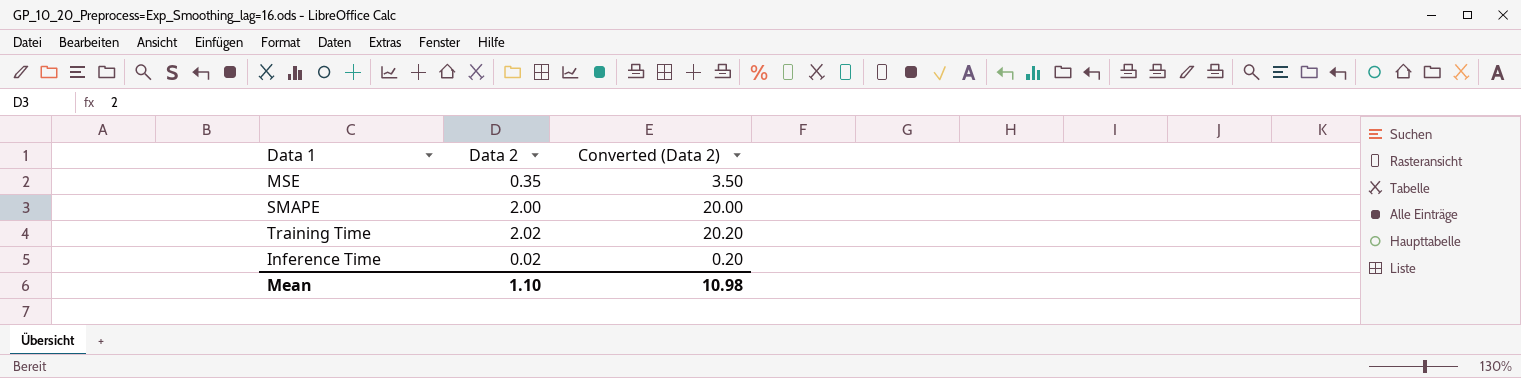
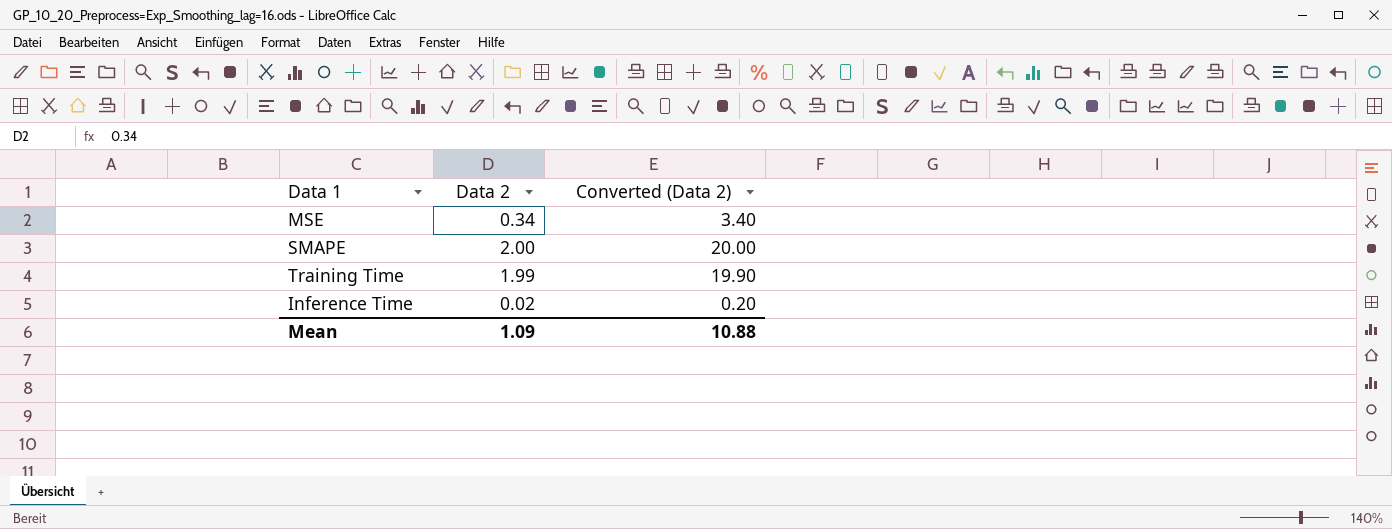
MSE | Data 2: 0.35 -> 0.34
MSE | Converted (Data 2): 3.50 -> 3.40
Training Time | Data 2: 2.02 -> 1.99
Training Time | Converted (Data 2): 20.20 -> 19.90
Mean | Data 2: 1.10 -> 1.09
Mean | Converted (Data 2): 10.98 -> 10.88

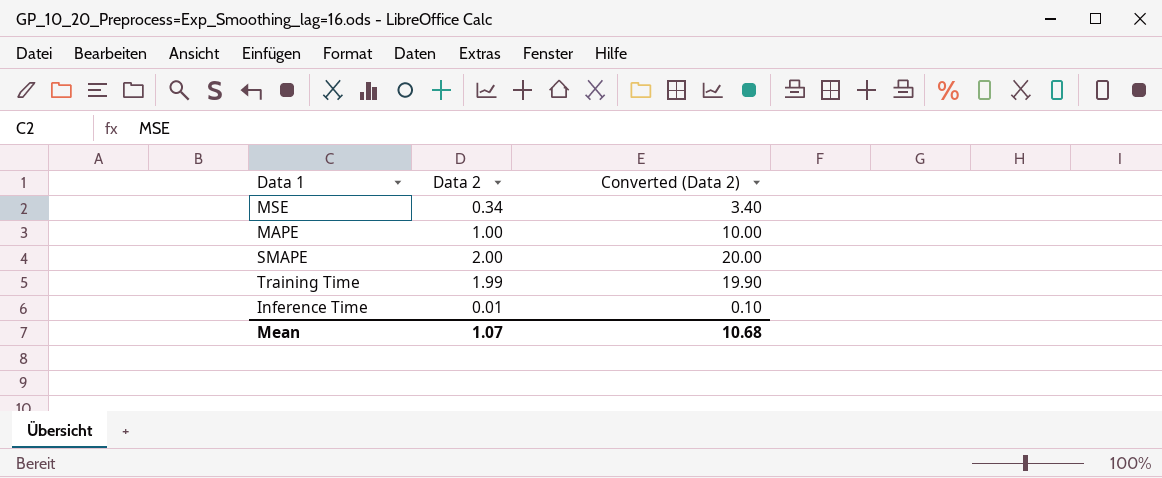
row MAPE: none -> 1.00 | 10.00
Inference Time | Data 2: 0.02 -> 0.01
Inference Time | Converted (Data 2): 0.20 -> 0.10
Mean | Data 2: 1.09 -> 1.07
Mean | Converted (Data 2): 10.88 -> 10.68

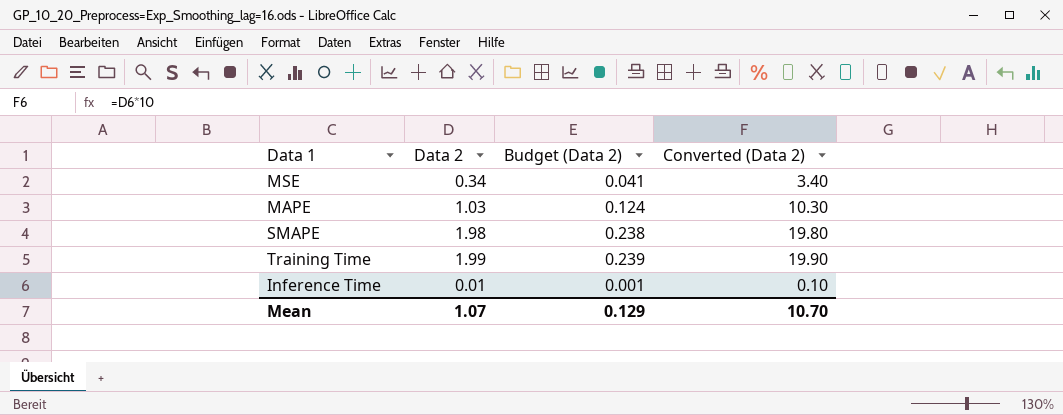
column Budget (Data 2) | formula: none -> [Data 2] * 0.12
MAPE | Data 2: 1.00 -> 1.03
MAPE | Converted (Data 2): 10.00 -> 10.30
SMAPE | Data 2: 2.00 -> 1.98
SMAPE | Converted (Data 2): 20.00 -> 19.80
Mean | Converted (Data 2): 10.68 -> 10.70

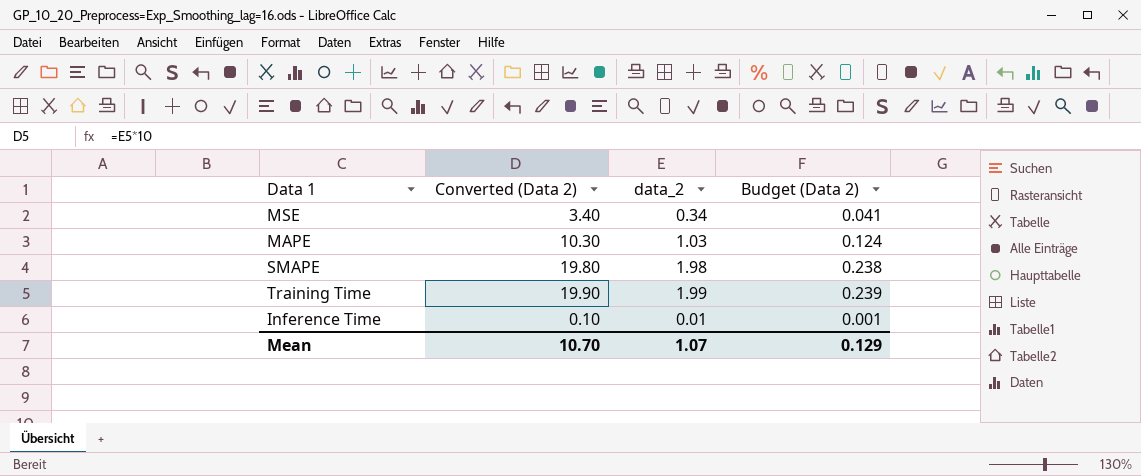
column Converted (Data 2) | position: 4 -> 2
column name: Data 2 -> data_2

